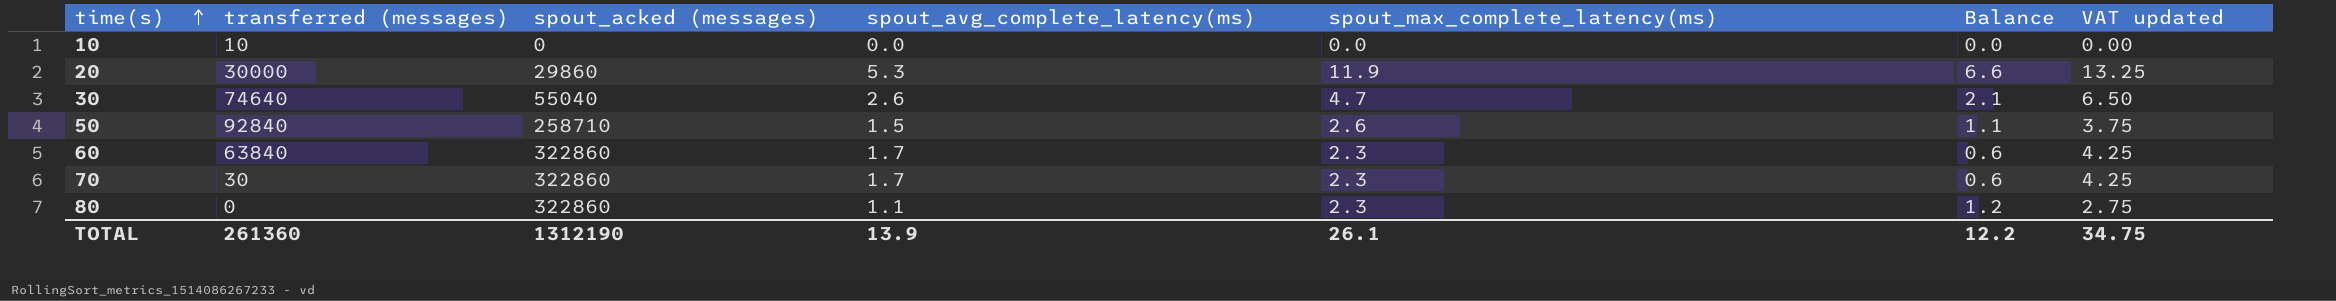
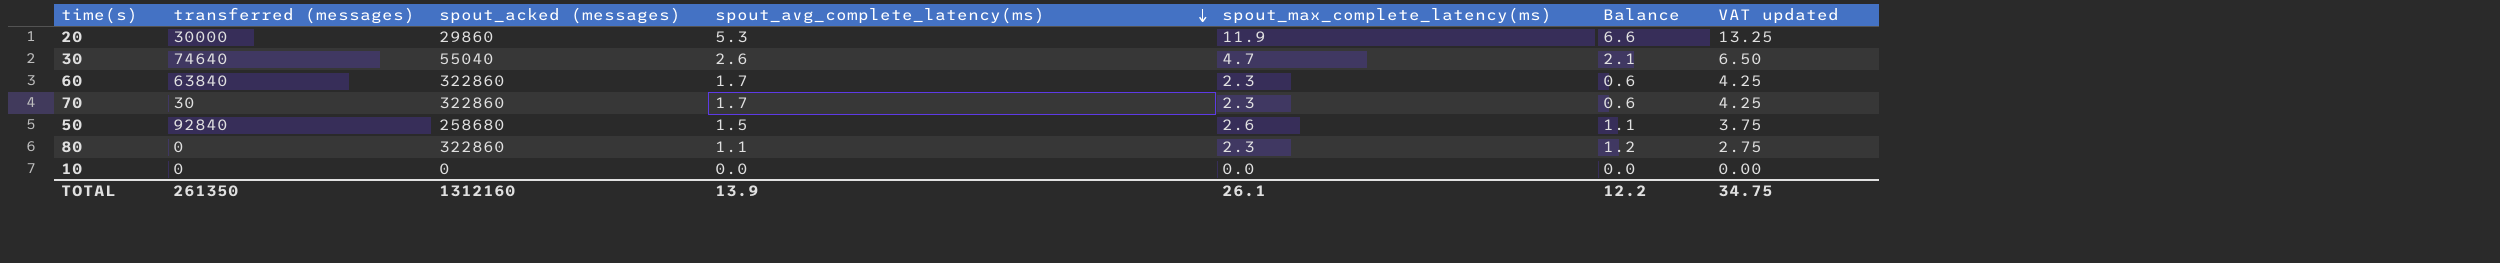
row order: time(s) ascending -> spout_avg_complete_latency(ms) descending
50 | spout_acked (messages): 258710 -> 258680
10 | transferred (messages): 10 -> 0
TOTAL | transferred (messages): 261360 -> 261350
TOTAL | spout_acked (messages): 1312190 -> 1312160

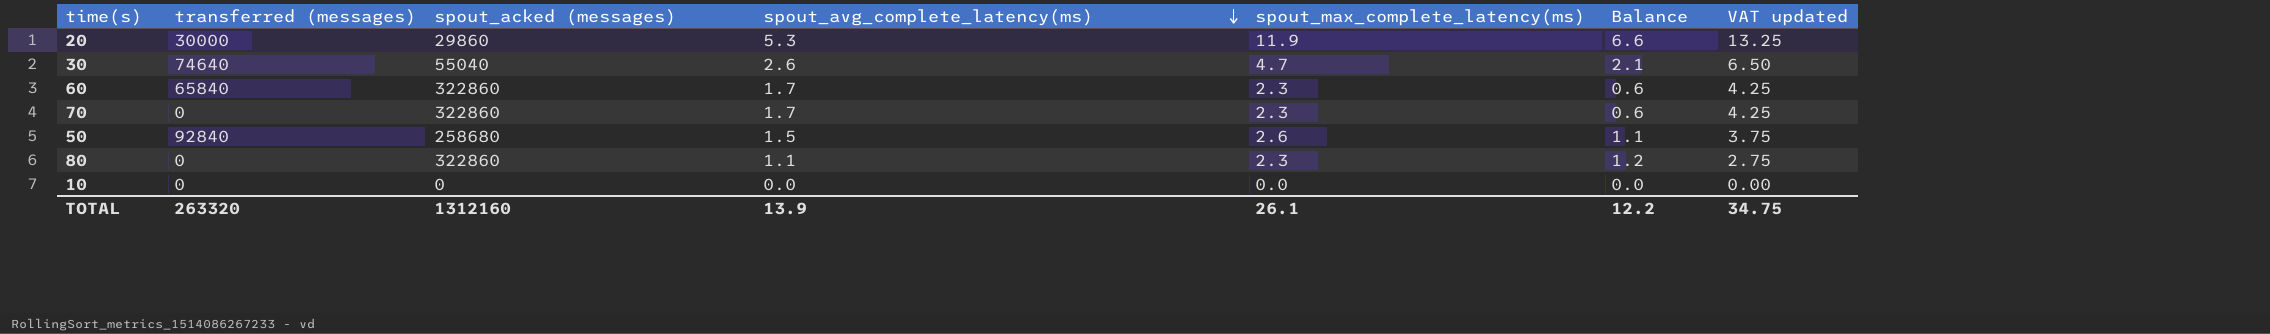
60 | transferred (messages): 63840 -> 65840
70 | transferred (messages): 30 -> 0
TOTAL | transferred (messages): 261350 -> 263320

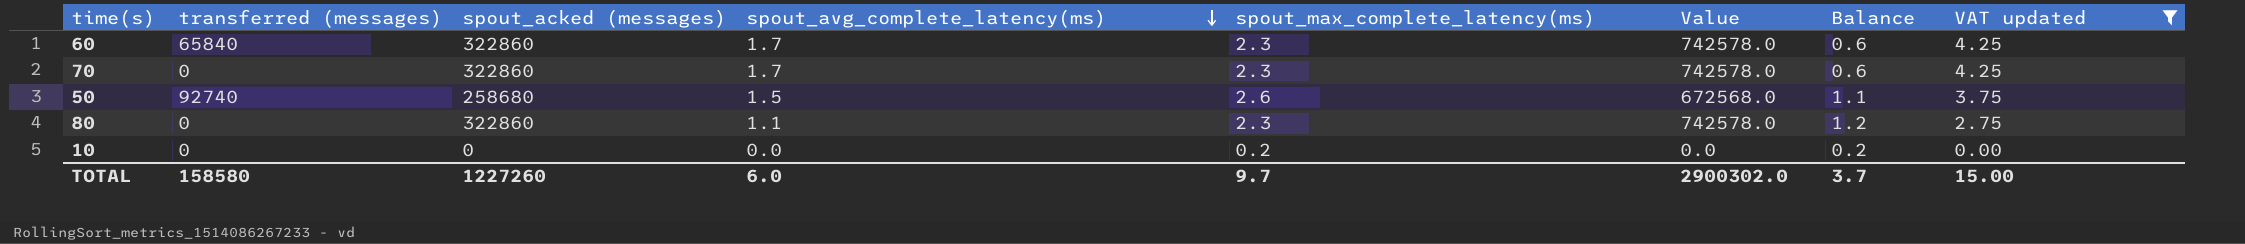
filter: none -> VAT updated <= 4.25
column Value | formula: none -> [spout_acked (messages)] * [spout_max_complete_latency(ms)]
50 | transferred (messages): 92840 -> 92740
10 | spout_max_complete_latency(ms): 0.0 -> 0.2
10 | Balance: 0.0 -> 0.2
TOTAL | transferred (messages): 263320 -> 158580
TOTAL | spout_acked (messages): 1312160 -> 1227260
TOTAL | spout_avg_complete_latency(ms): 13.9 -> 6.0
TOTAL | spout_max_complete_latency(ms): 26.1 -> 9.7
TOTAL | Balance: 12.2 -> 3.7
TOTAL | VAT updated: 34.75 -> 15.00

